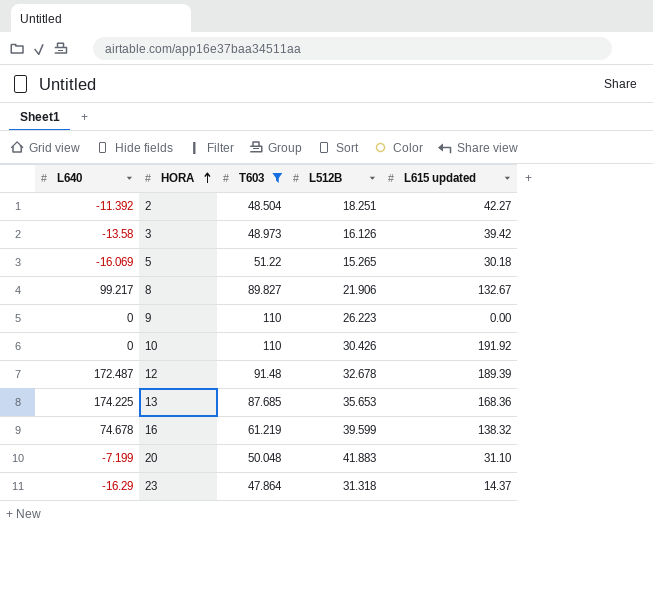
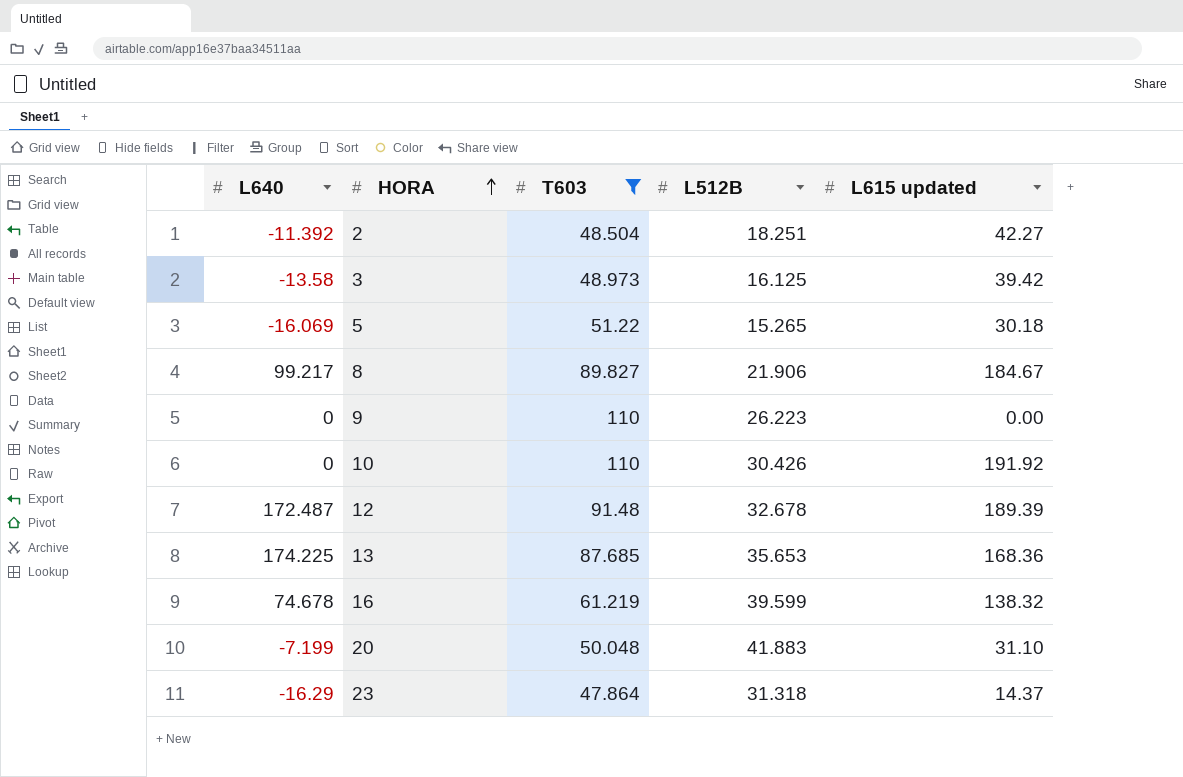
3 | L512B: 16.126 -> 16.125
8 | L615 updated: 132.67 -> 184.67

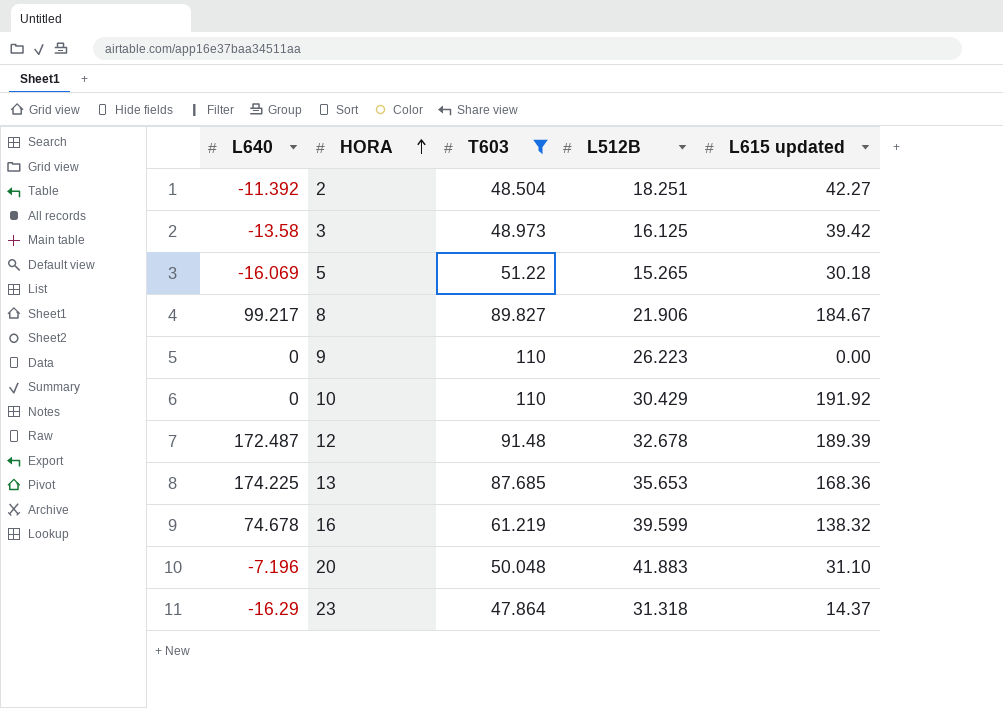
10 | L512B: 30.426 -> 30.429
20 | L640: -7.199 -> -7.196

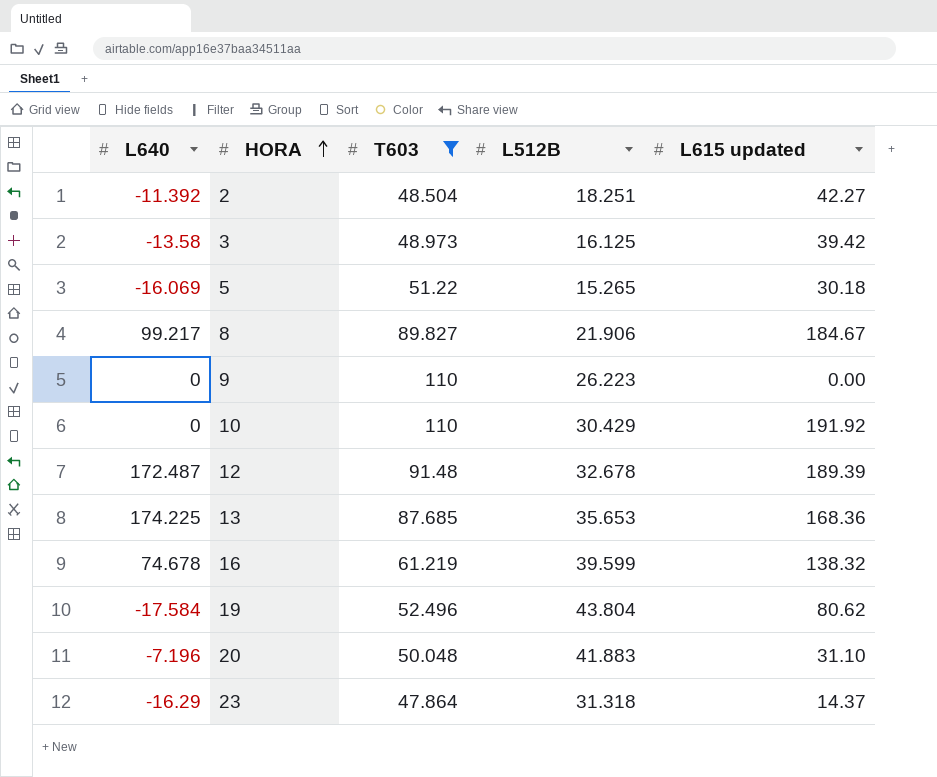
row 19: none -> -17.584 | 52.496 | 43.804 | 80.62

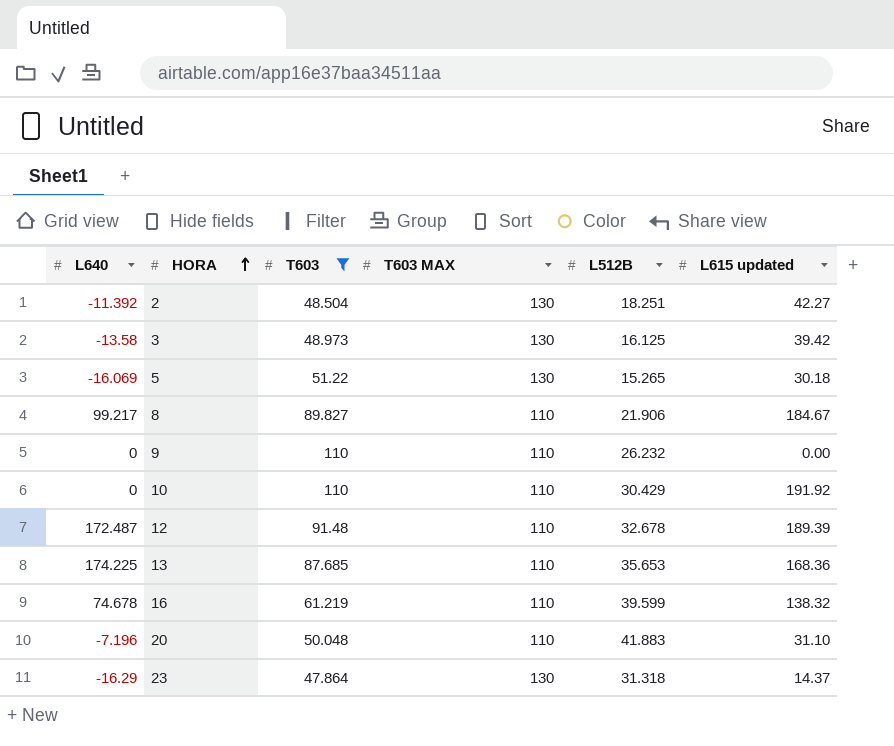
column T603 MAX | position: none -> 4
row 19: -17.584 | 52.496 | 43.804 | 80.62 -> none
9 | L512B: 26.223 -> 26.232

